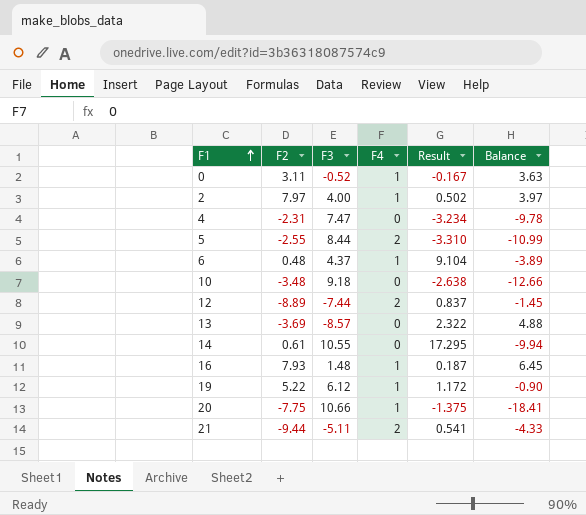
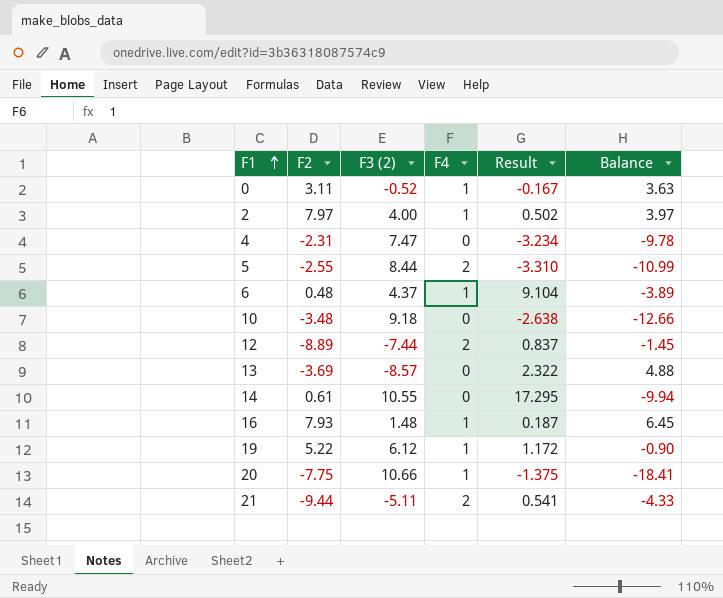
column name: F3 -> F3 (2)

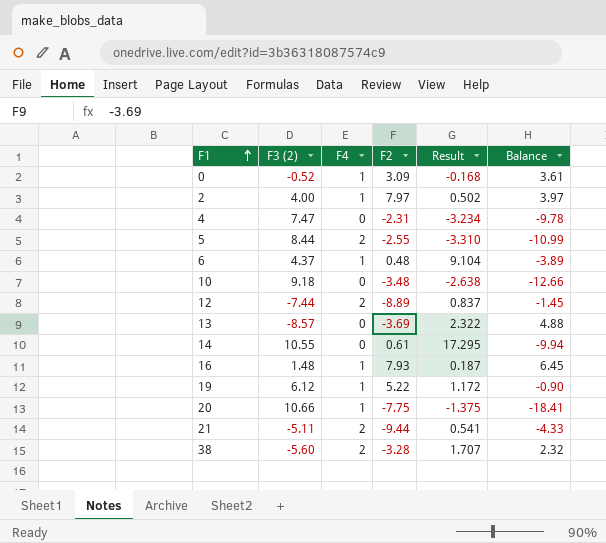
column F2 | position: 2 -> 4
0 | F2: 3.11 -> 3.09
0 | Result: -0.167 -> -0.168
0 | Balance: 3.63 -> 3.61
row 38: none -> -5.60 | 2 | -3.28 | 1.707 | 2.32

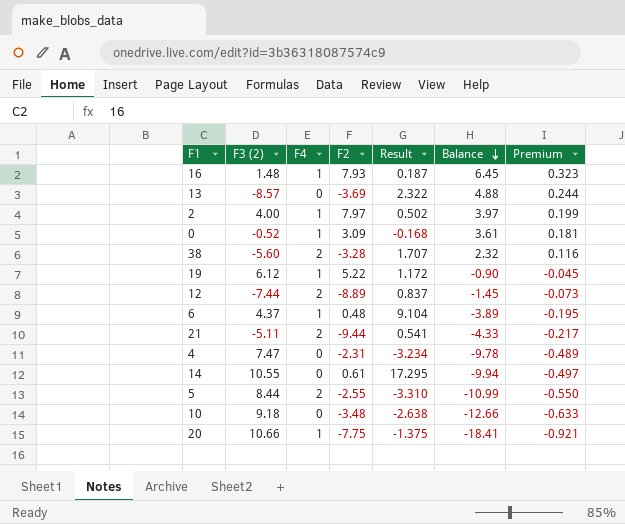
row order: F1 ascending -> Balance descending
column Premium | formula: none -> [Balance] * 0.05

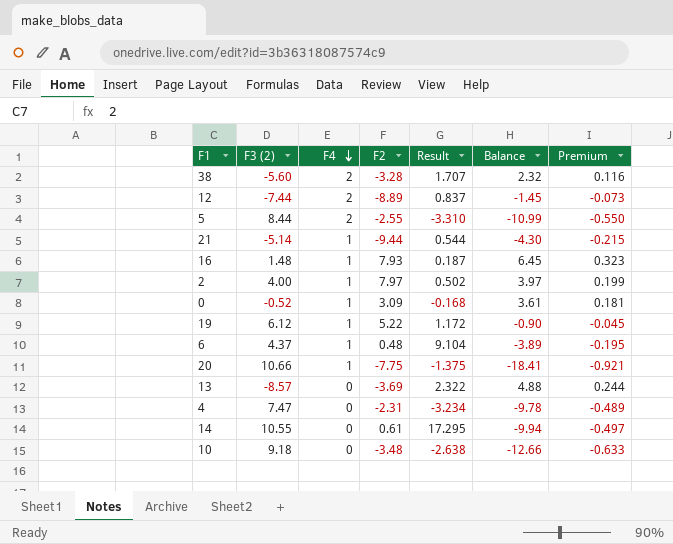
row order: Balance descending -> F4 descending
21 | F3 (2): -5.11 -> -5.14
21 | F4: 2 -> 1
21 | Result: 0.541 -> 0.544
21 | Balance: -4.33 -> -4.30
21 | Premium: -0.217 -> -0.215

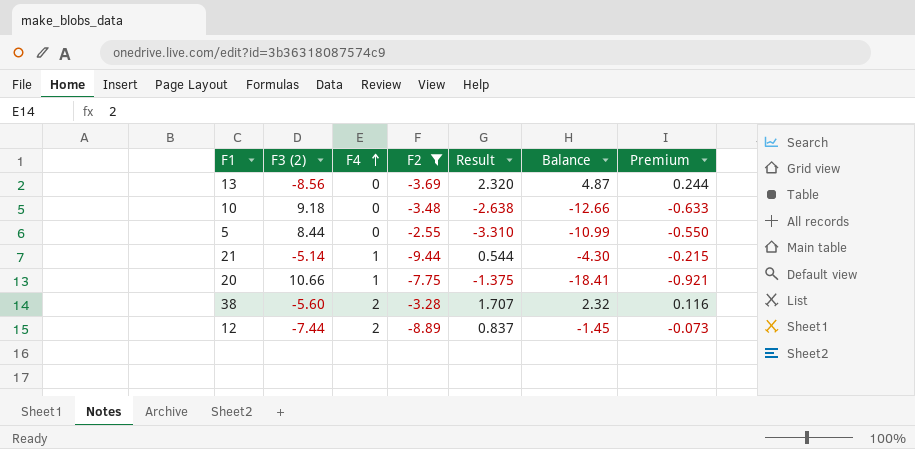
filter: none -> F2 <= -2.55
row order: F4 descending -> F4 ascending
13 | F3 (2): -8.57 -> -8.56
13 | Result: 2.322 -> 2.320
13 | Balance: 4.88 -> 4.87
5 | F4: 2 -> 0

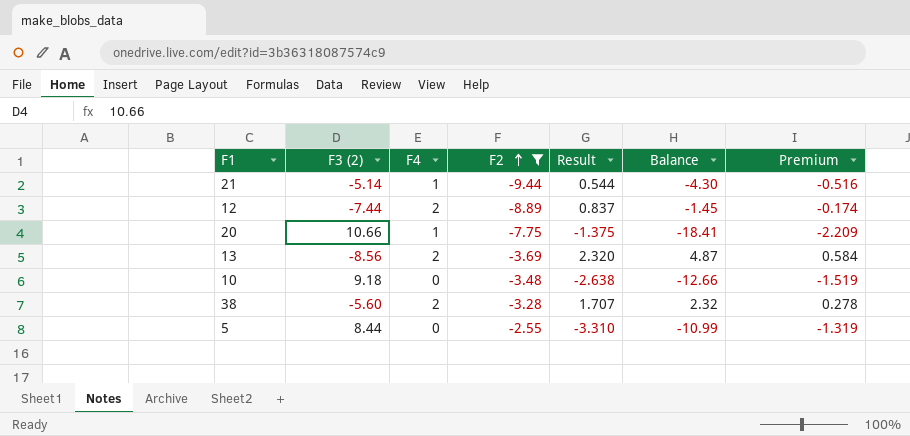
row order: F4 ascending -> F2 ascending
column Premium | formula: [Balance] * 0.05 -> [Balance] * 0.12
13 | F4: 0 -> 2

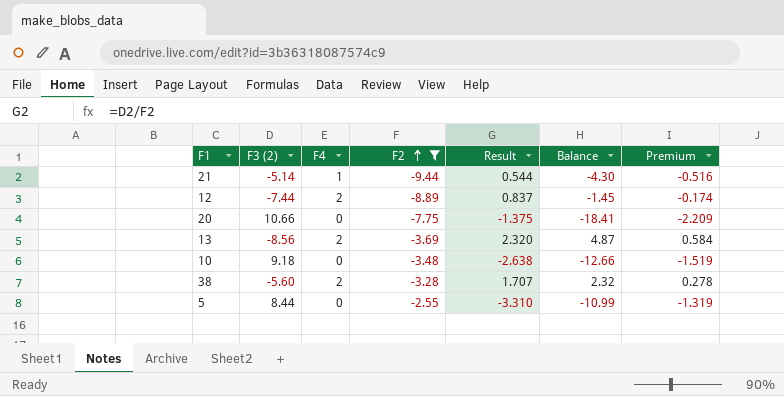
20 | F4: 1 -> 0

